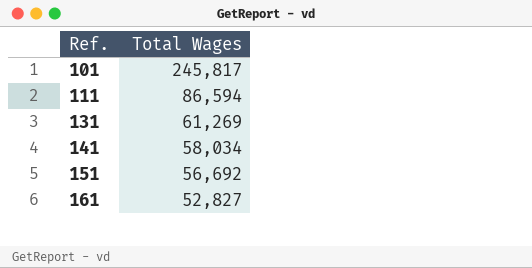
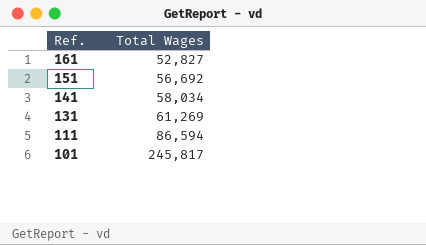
row order: Ref. ascending -> Ref. descending

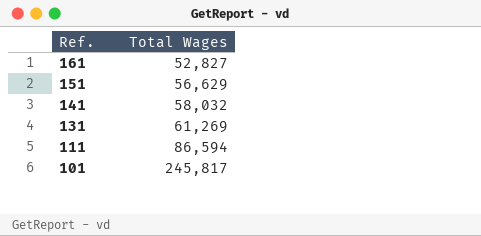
151 | Total Wages: 56,692 -> 56,629
141 | Total Wages: 58,034 -> 58,032

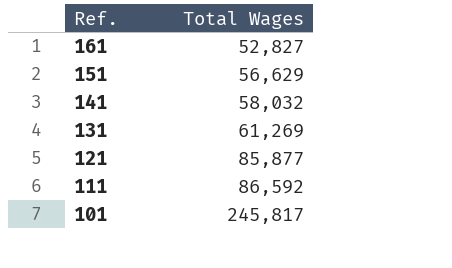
row 121: none -> 85,877
111 | Total Wages: 86,594 -> 86,592

